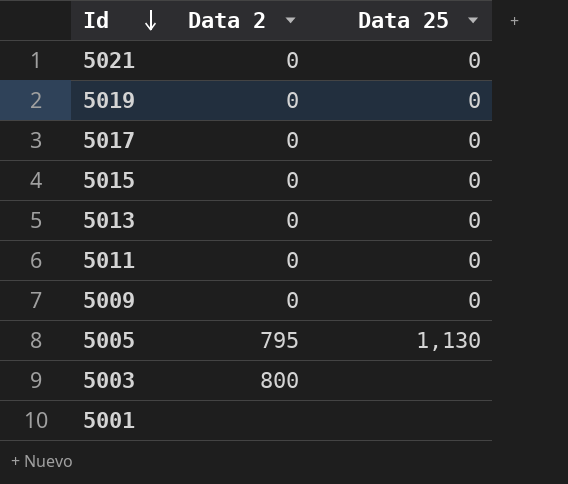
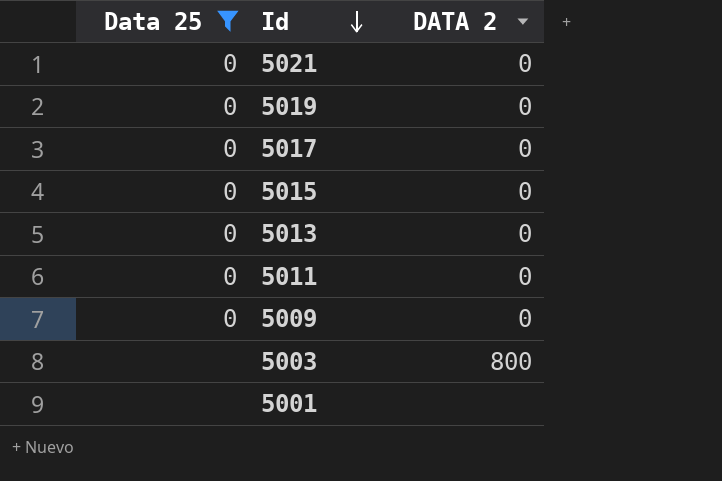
filter: none -> Data 25 != 1,130
column Data 25 | position: 3 -> 1
column name: Data 2 -> DATA 2

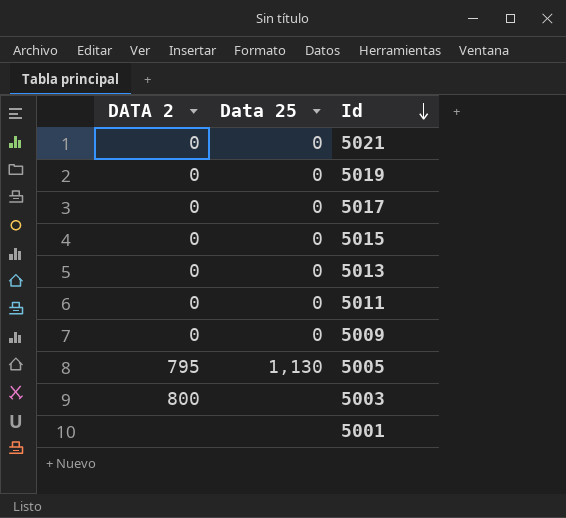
filter: Data 25 != 1,130 -> none
column DATA 2 | position: 3 -> 1

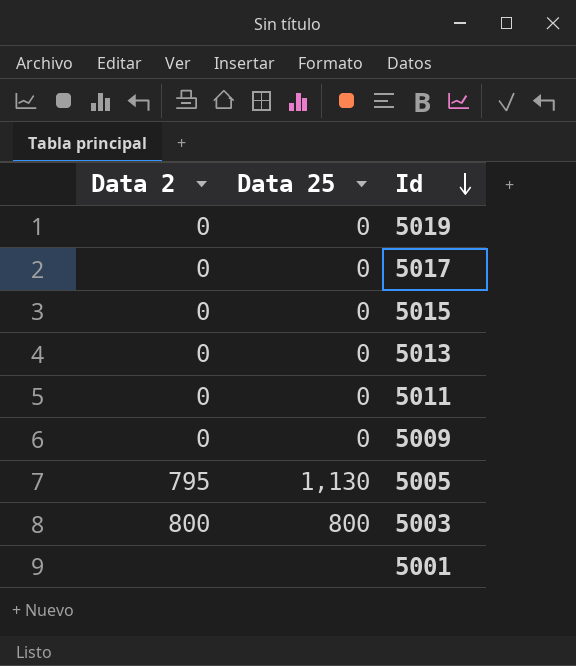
column name: DATA 2 -> Data 2
row 5021: 0 | 0 -> none
5003 | Data 25: none -> 800

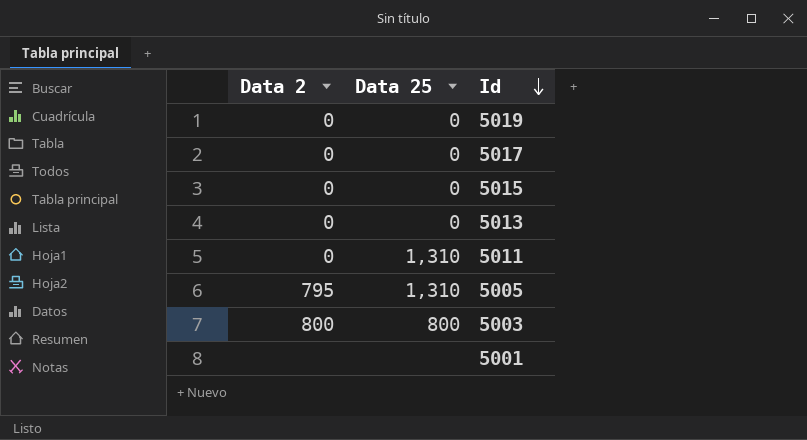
row 5009: 0 | 0 -> none
5011 | Data 25: 0 -> 1,310
5005 | Data 25: 1,130 -> 1,310

